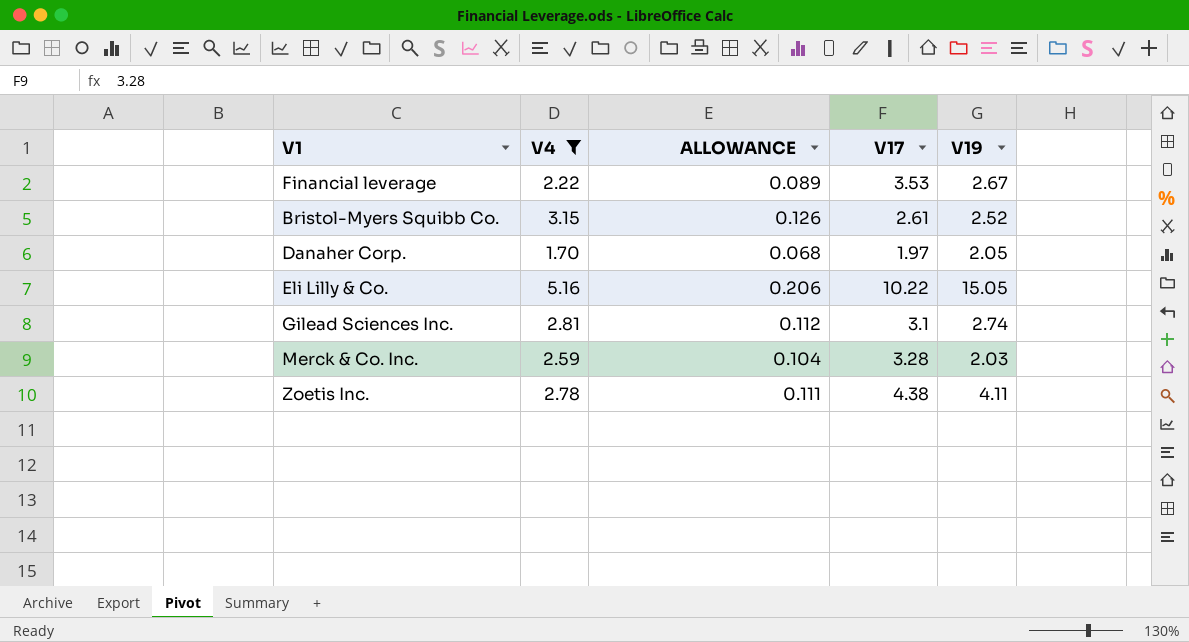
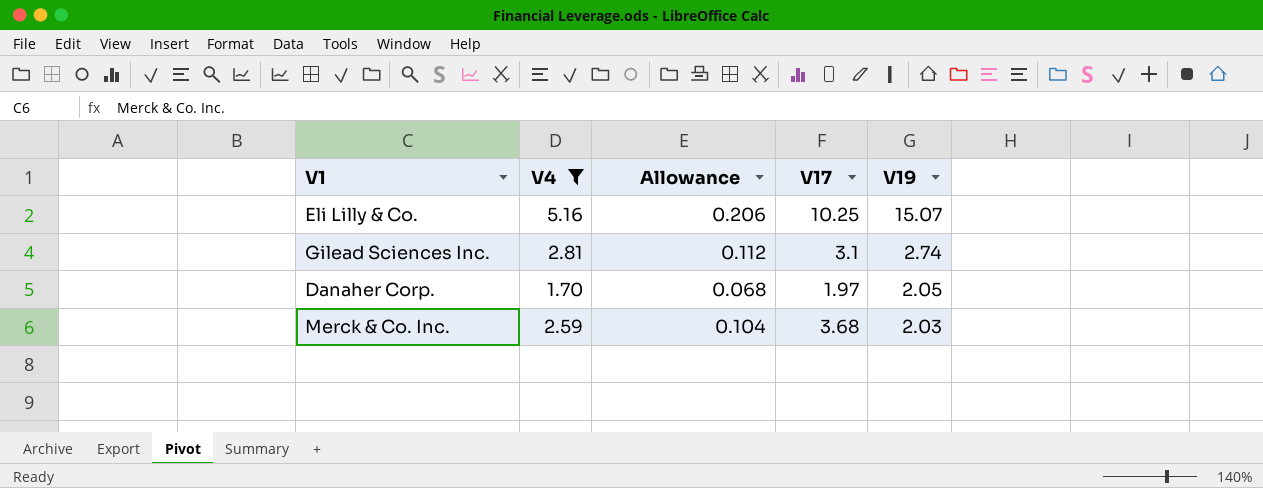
row order: none -> V19 descending
column name: ALLOWANCE -> Allowance
row Financial leverage: 2.22 | 0.089 | 3.53 | 2.67 -> none
row Bristol-Myers Squibb Co.: 3.15 | 0.126 | 2.61 | 2.52 -> none
row Zoetis Inc.: 2.78 | 0.111 | 4.38 | 4.11 -> none
Eli Lilly & Co. | V17: 10.22 -> 10.25
Eli Lilly & Co. | V19: 15.05 -> 15.07
Merck & Co. Inc. | V17: 3.28 -> 3.68

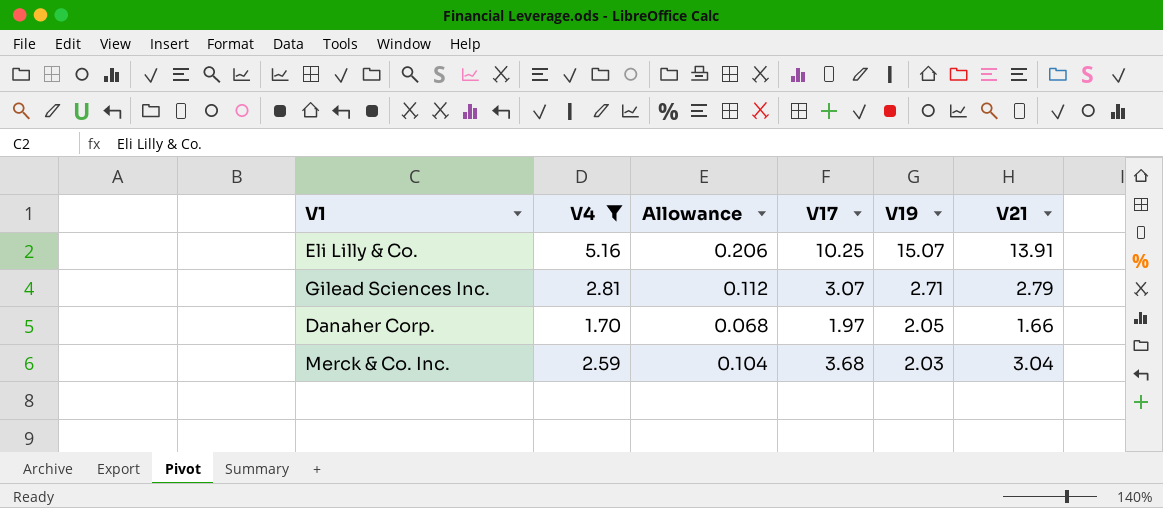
column V21 | position: none -> 6
Gilead Sciences Inc. | V17: 3.1 -> 3.07
Gilead Sciences Inc. | V19: 2.74 -> 2.71

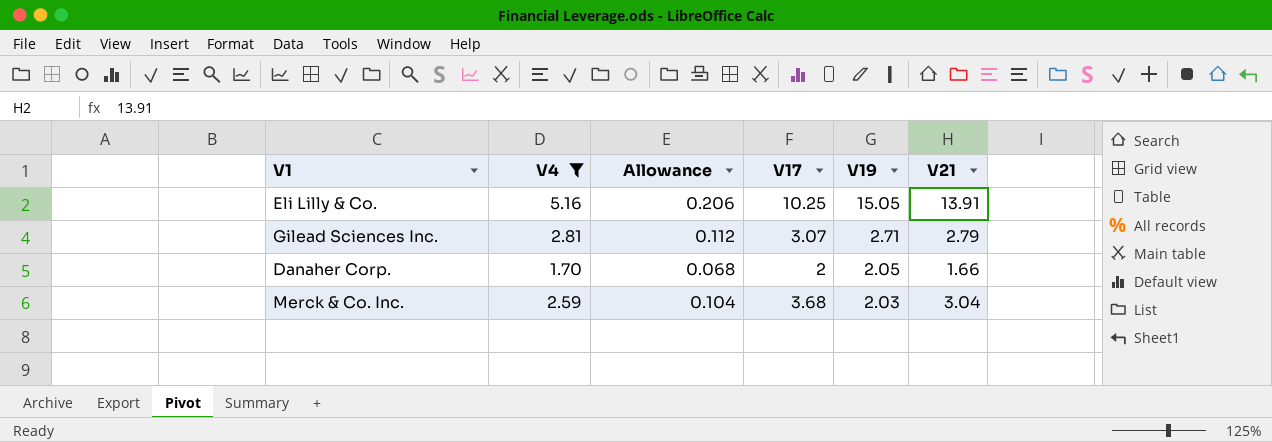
Eli Lilly & Co. | V19: 15.07 -> 15.05
Danaher Corp. | V17: 1.97 -> 2

